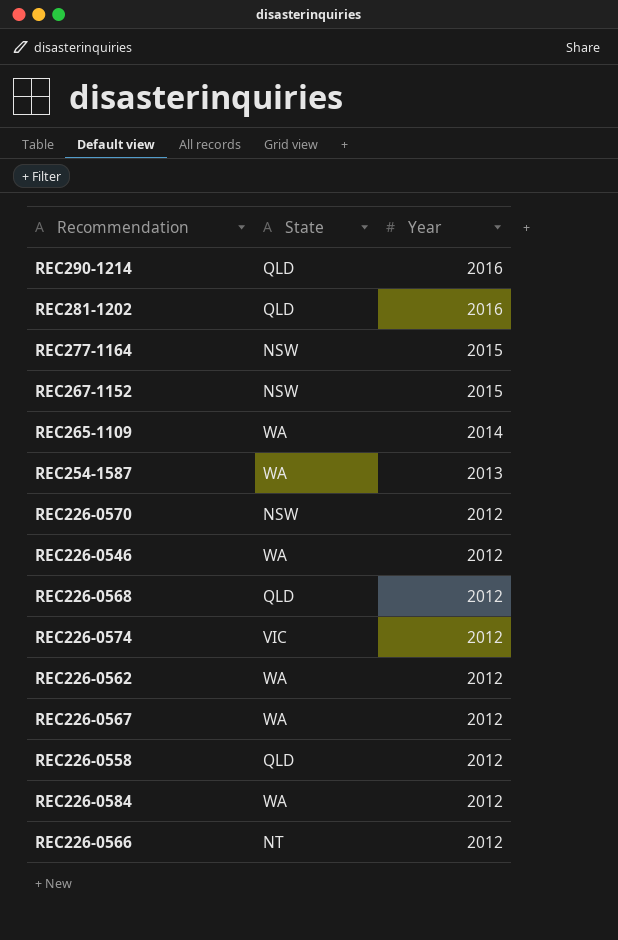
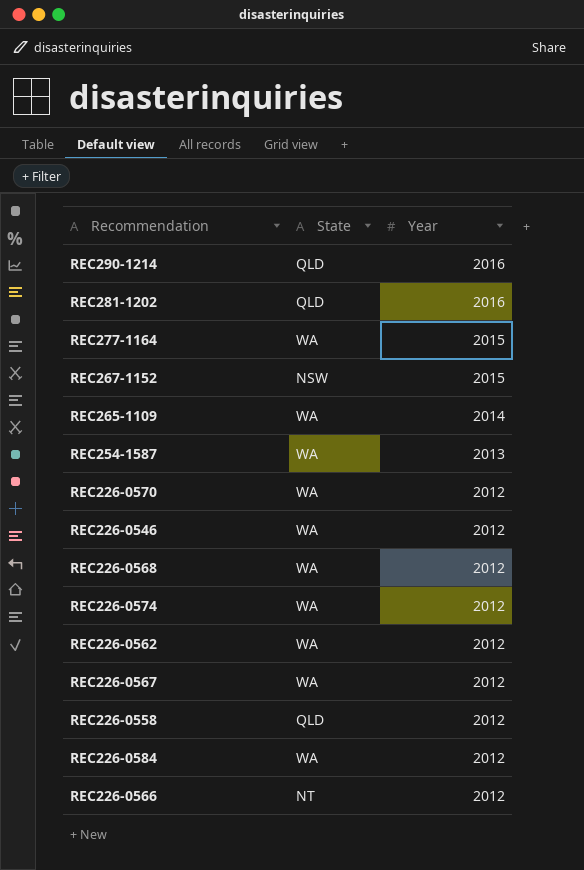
REC277-1164 | State: NSW -> WA
REC226-0570 | State: NSW -> WA
REC226-0568 | State: QLD -> WA
REC226-0574 | State: VIC -> WA

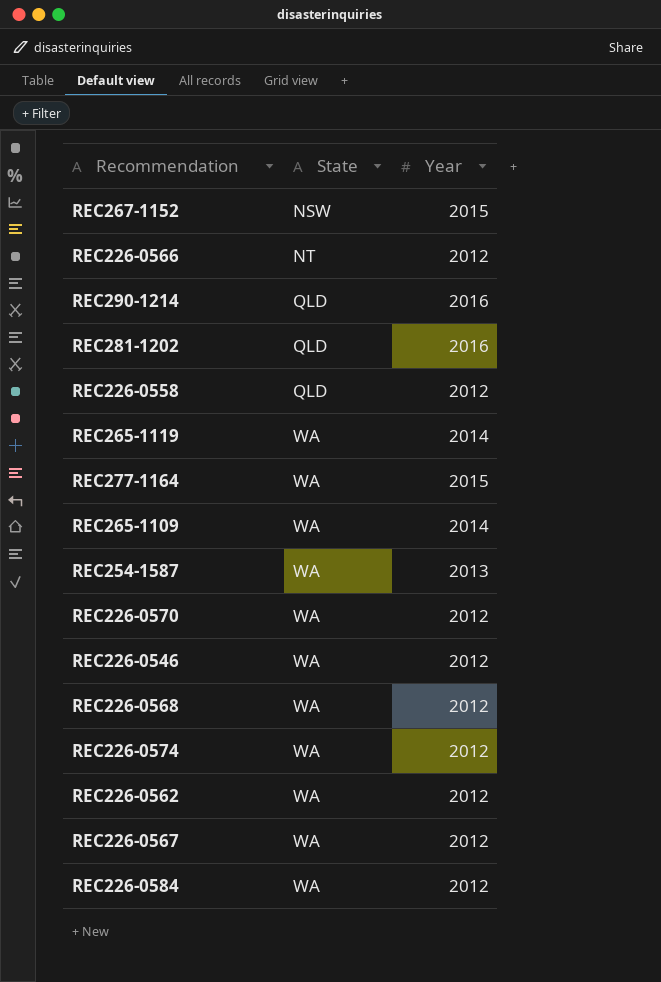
row order: Year descending -> State ascending
row REC265-1119: none -> WA | 2014

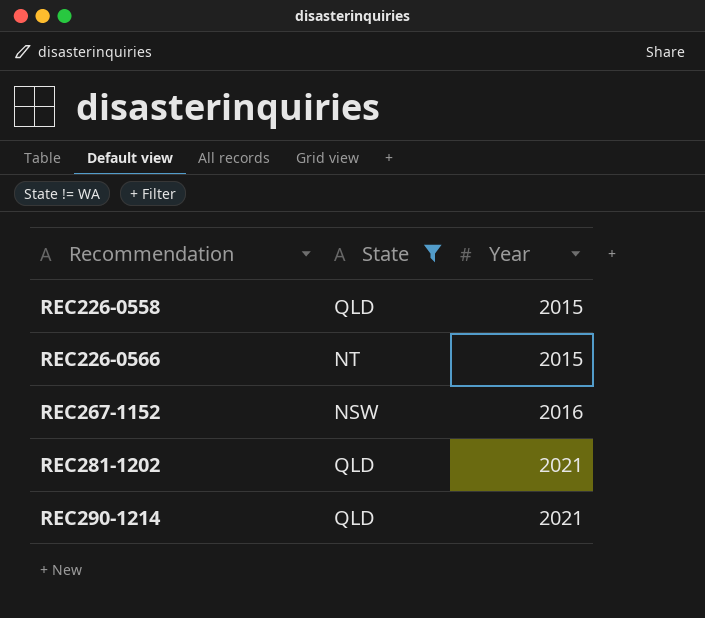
filter: none -> State != WA
row order: State ascending -> Recommendation ascending
REC226-0558 | Year: 2012 -> 2015
REC226-0566 | Year: 2012 -> 2015
REC267-1152 | Year: 2015 -> 2016
REC281-1202 | Year: 2016 -> 2021
REC290-1214 | Year: 2016 -> 2021

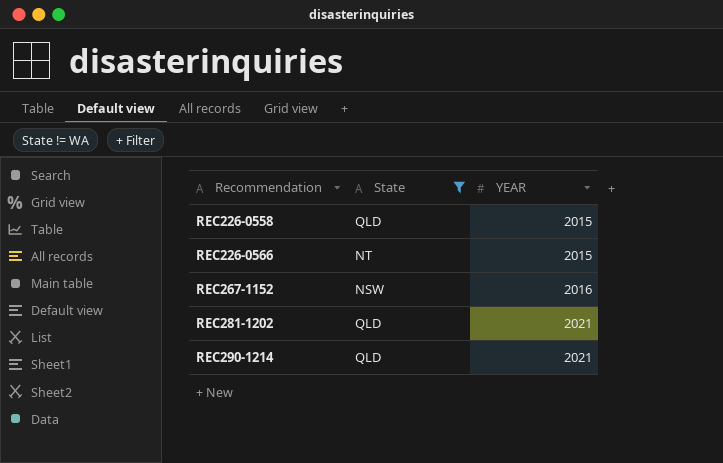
column name: Year -> YEAR

